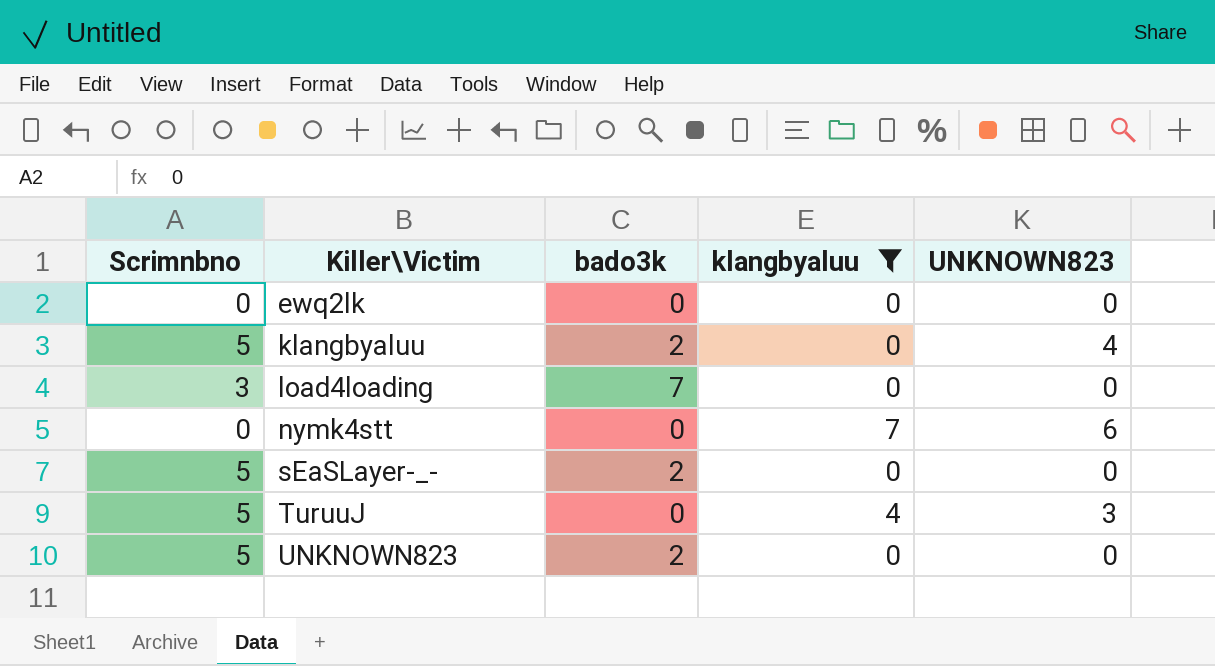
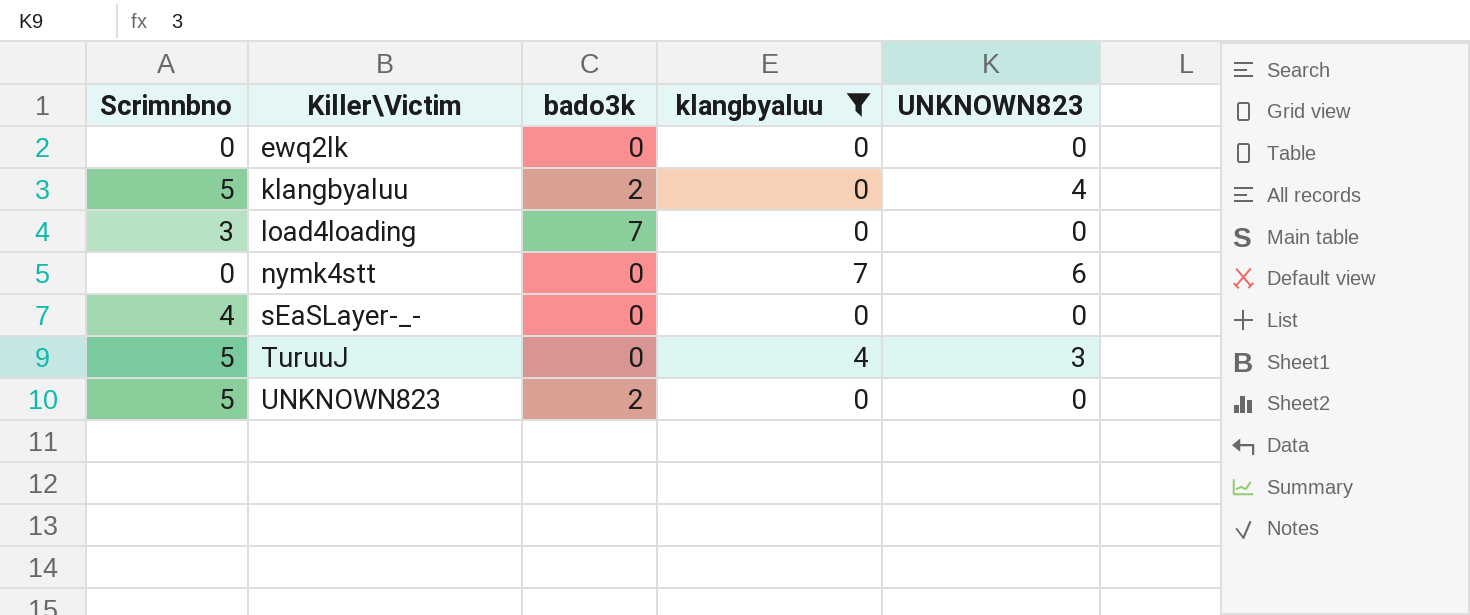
sEaSLayer-_- | Scrimnbno: 5 -> 4
sEaSLayer-_- | bado3k: 2 -> 0

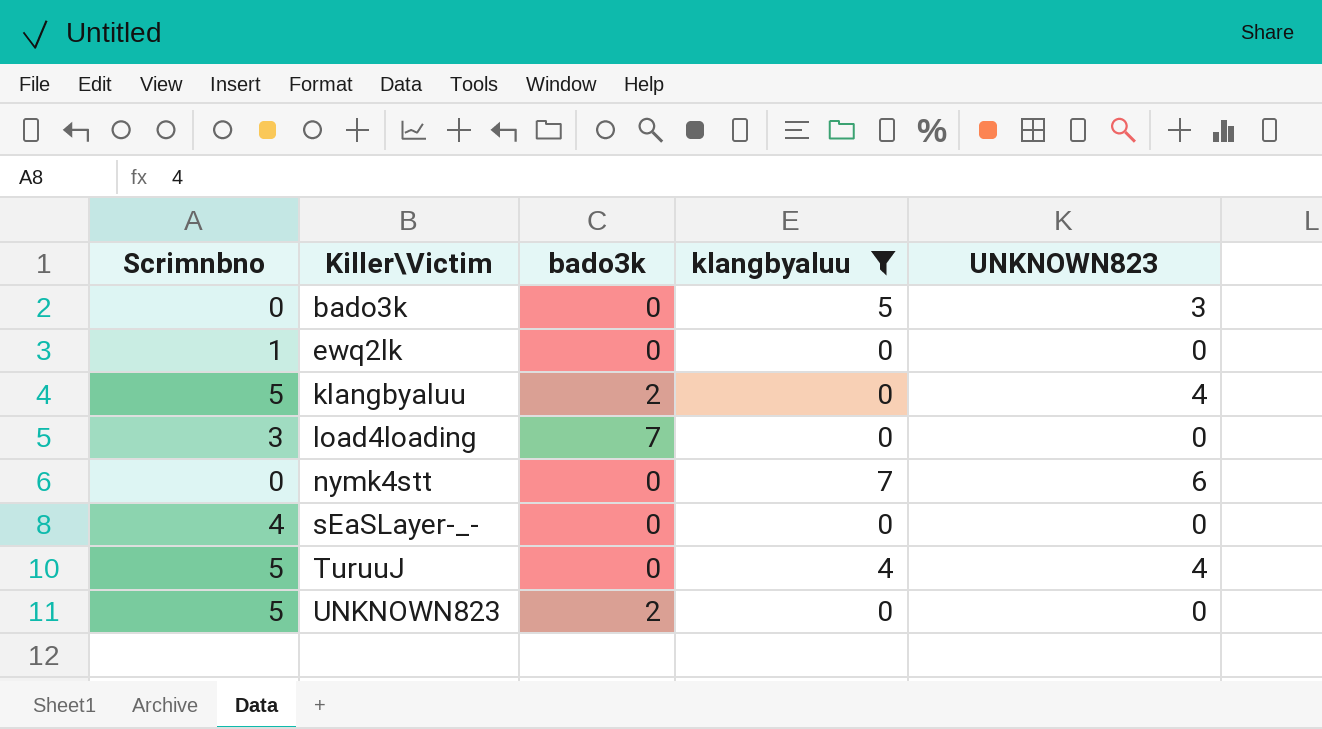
row bado3k: none -> 0 | 0 | 5 | 3
ewq2lk | Scrimnbno: 0 -> 1
TuruuJ | UNKNOWN823: 3 -> 4

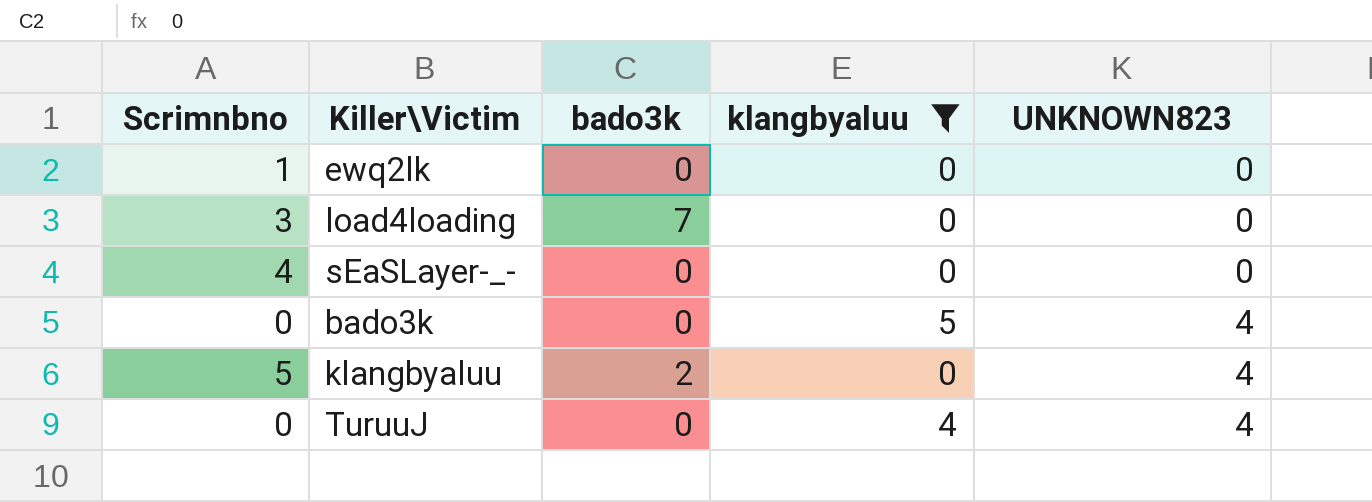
row order: Killer\Victim ascending -> UNKNOWN823 ascending
row nymk4stt: 0 | 0 | 7 | 6 -> none
row UNKNOWN823: 5 | 2 | 0 | 0 -> none
bado3k | UNKNOWN823: 3 -> 4
TuruuJ | Scrimnbno: 5 -> 0

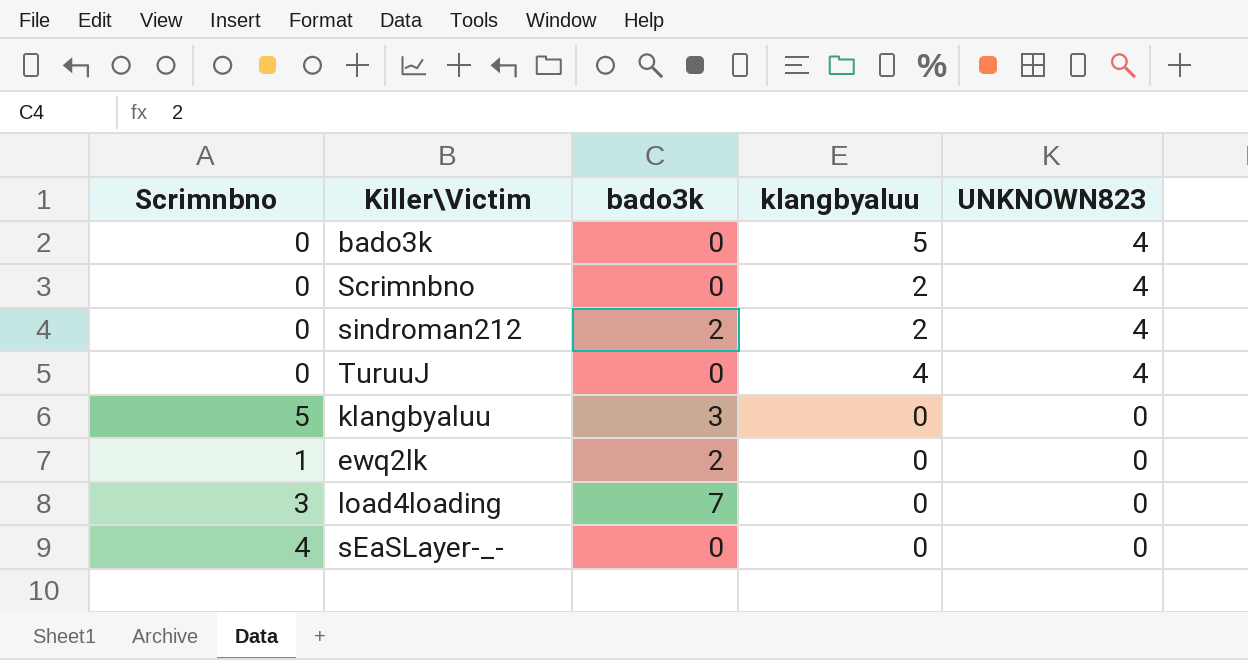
filter: klangbyaluu != 2 -> none
row order: UNKNOWN823 ascending -> UNKNOWN823 descending
klangbyaluu | bado3k: 2 -> 3
klangbyaluu | UNKNOWN823: 4 -> 0
ewq2lk | bado3k: 0 -> 2

